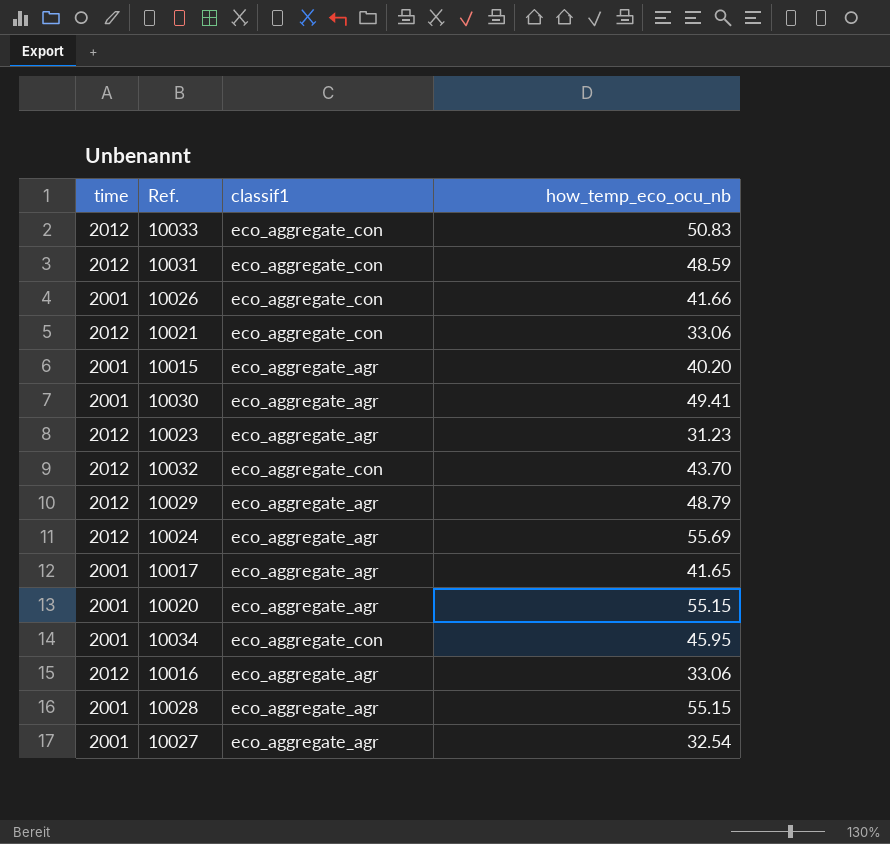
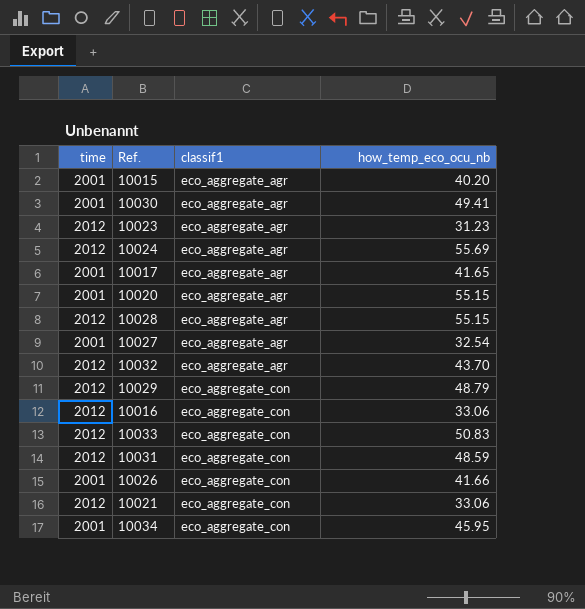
row order: none -> classif1 ascending
10028 | time: 2001 -> 2012
10032 | classif1: eco_aggregate_con -> eco_aggregate_agr
10029 | classif1: eco_aggregate_agr -> eco_aggregate_con
10016 | classif1: eco_aggregate_agr -> eco_aggregate_con

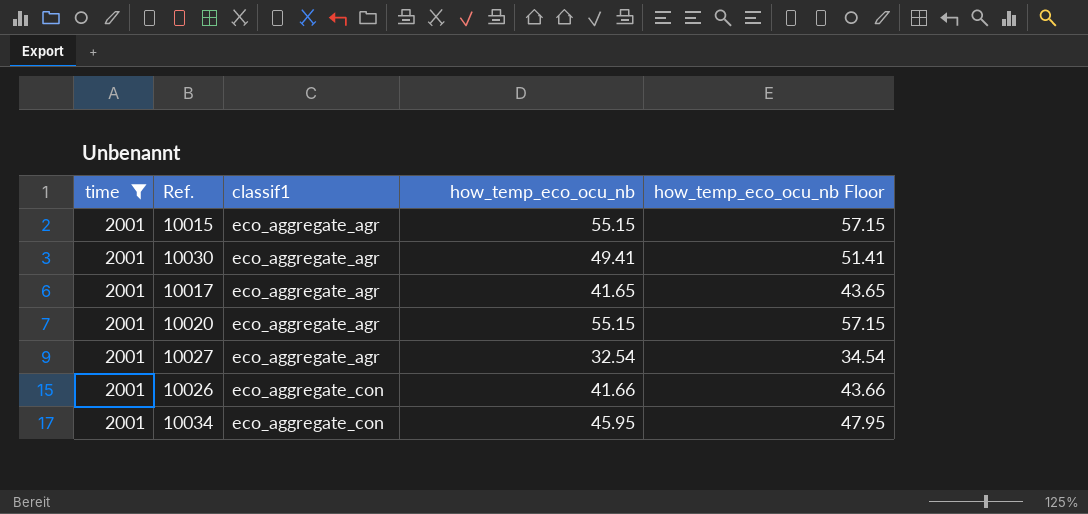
filter: none -> time = 2001
column how_temp_eco_ocu_nb Floor | formula: none -> [how_temp_eco_ocu_nb] + 2
10015 | how_temp_eco_ocu_nb: 40.20 -> 55.15

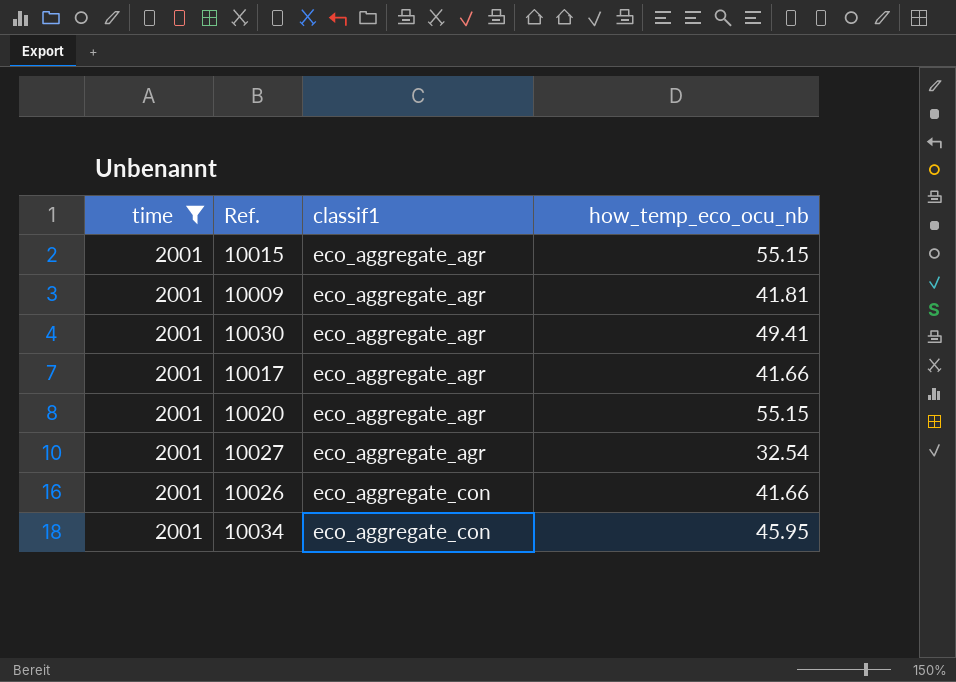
column how_temp_eco_ocu_nb Floor | formula: [how_temp_eco_ocu_nb] + 2 -> none
row 10009: none -> 2001 | eco_aggregate_agr | 41.81
10017 | how_temp_eco_ocu_nb: 41.65 -> 41.66

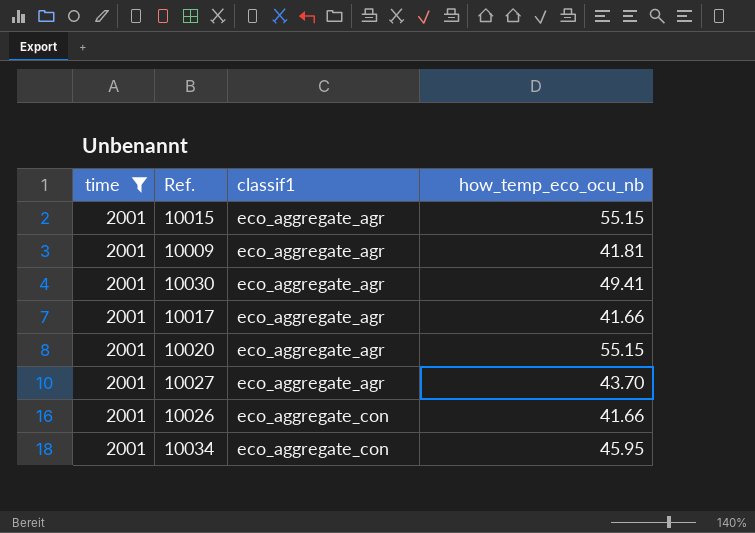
10027 | how_temp_eco_ocu_nb: 32.54 -> 43.70

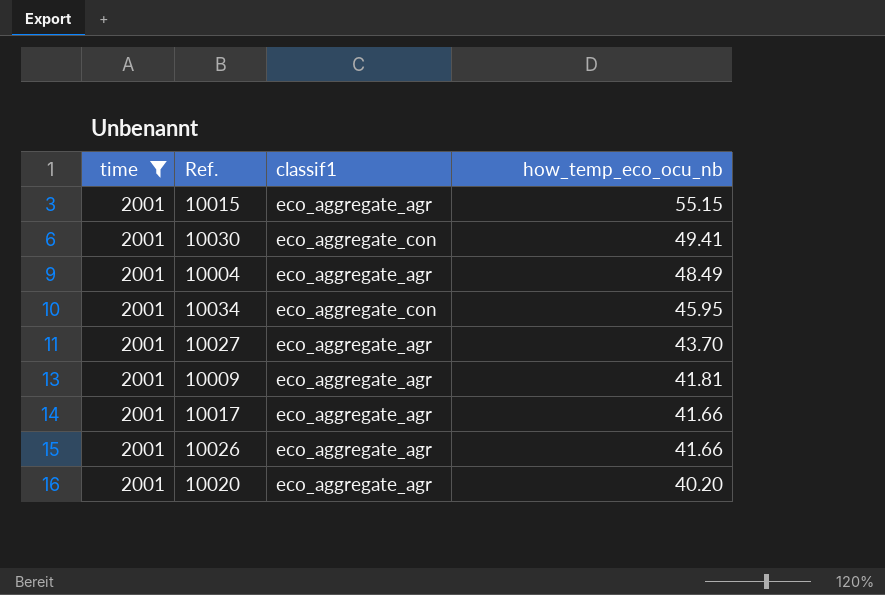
row order: classif1 ascending -> how_temp_eco_ocu_nb descending
10030 | classif1: eco_aggregate_agr -> eco_aggregate_con
row 10004: none -> 2001 | eco_aggregate_agr | 48.49
10026 | classif1: eco_aggregate_con -> eco_aggregate_agr
10020 | how_temp_eco_ocu_nb: 55.15 -> 40.20

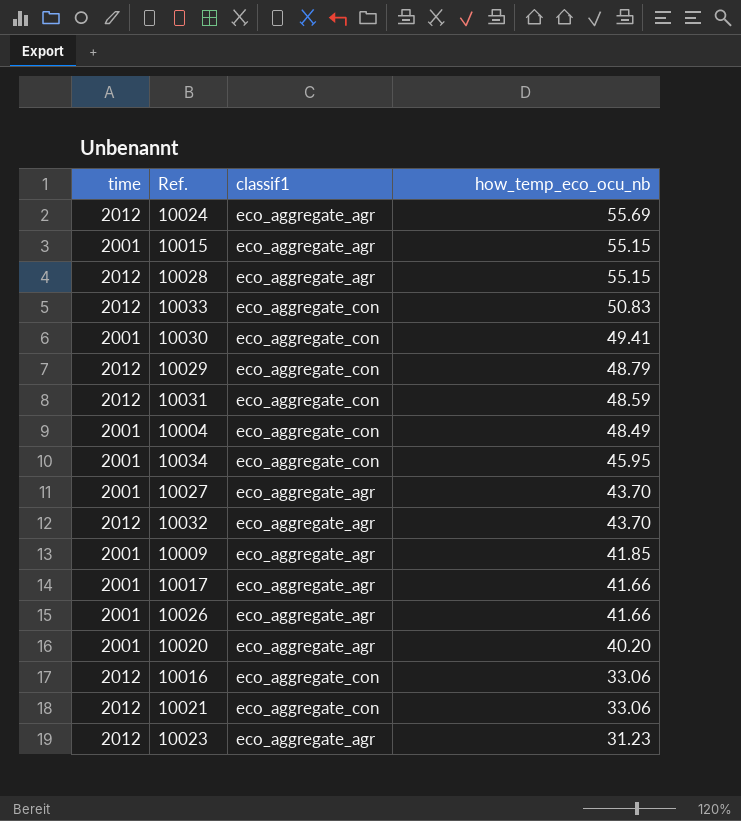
filter: time = 2001 -> none
10004 | classif1: eco_aggregate_agr -> eco_aggregate_con
10009 | how_temp_eco_ocu_nb: 41.81 -> 41.85

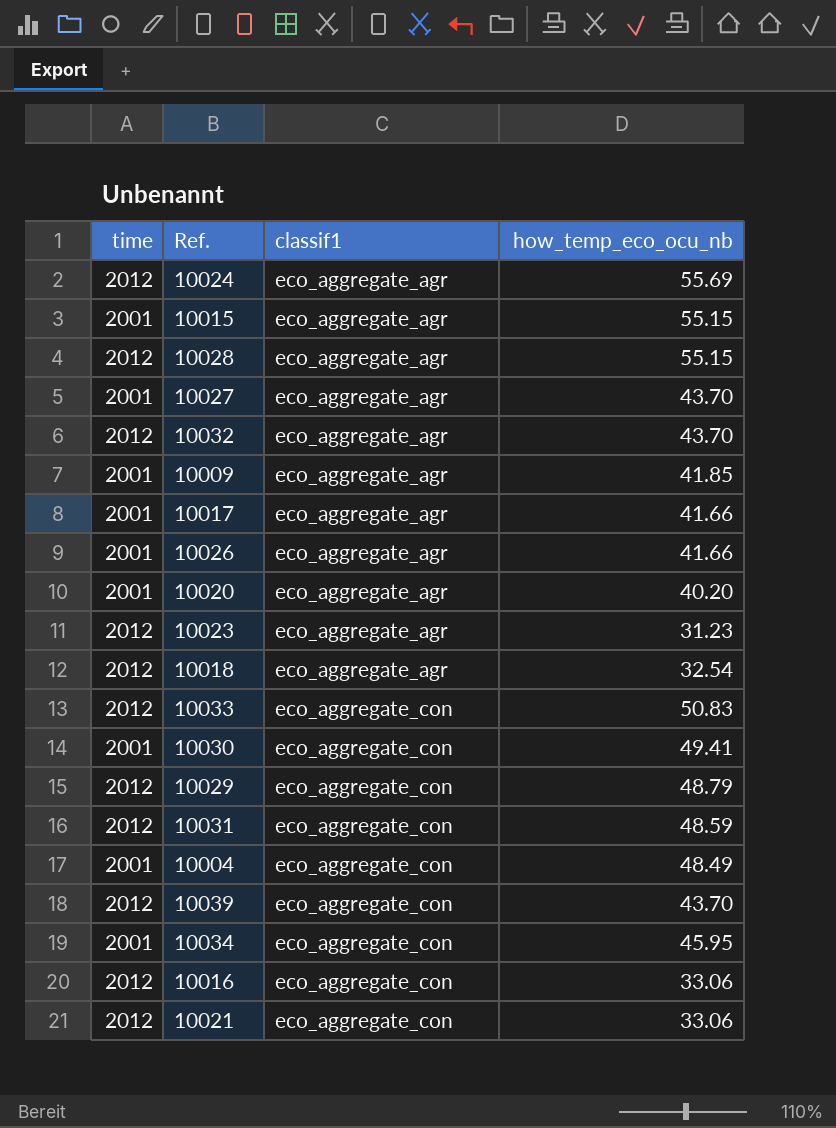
row order: how_temp_eco_ocu_nb descending -> classif1 ascending
row 10018: none -> 2012 | eco_aggregate_agr | 32.54
row 10039: none -> 2012 | eco_aggregate_con | 43.70

